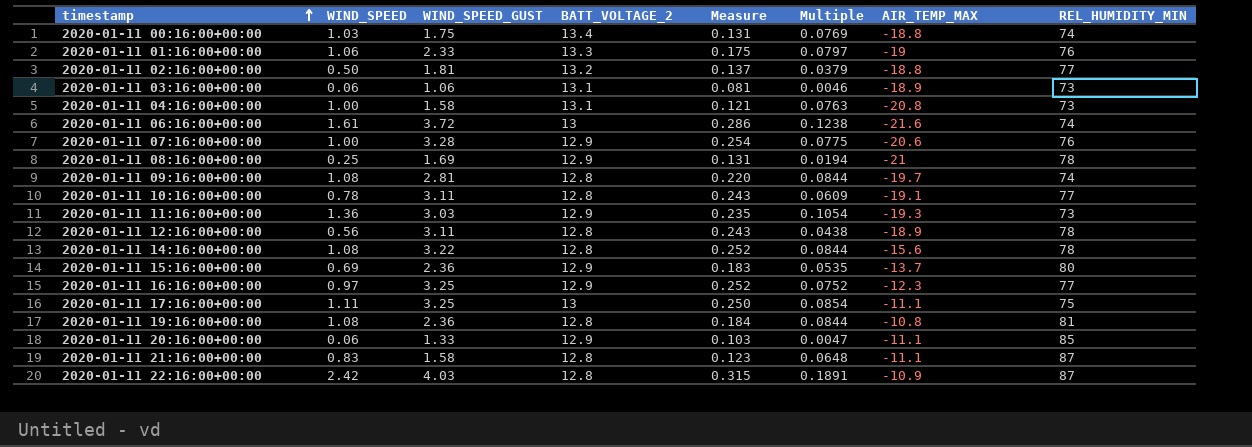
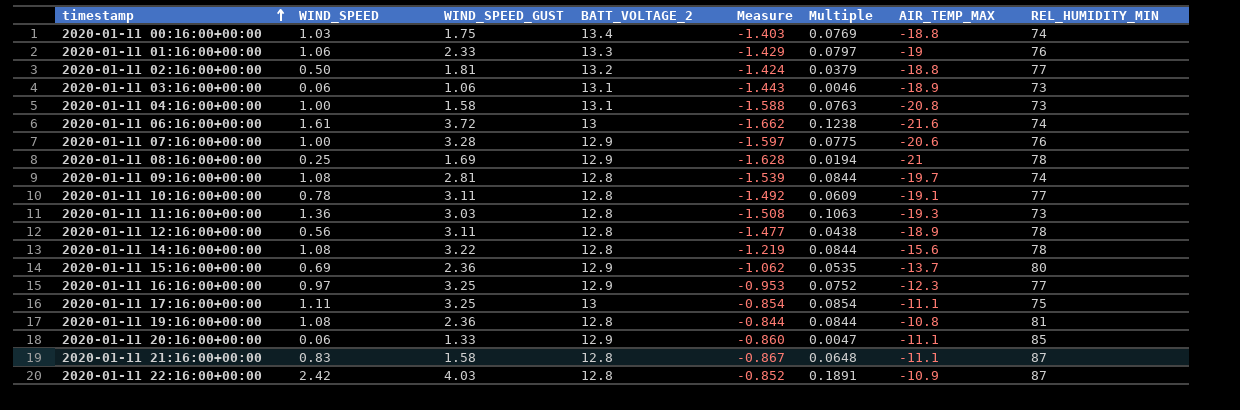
column Measure | formula: [WIND_SPEED_GUST] / [BATT_VOLTAGE_2] -> [AIR_TEMP_MAX] / [BATT_VOLTAGE_2]
2020-01-11 11:16:00+00:00 | BATT_VOLTAGE_2: 12.9 -> 12.8
2020-01-11 11:16:00+00:00 | Multiple: 0.1054 -> 0.1063

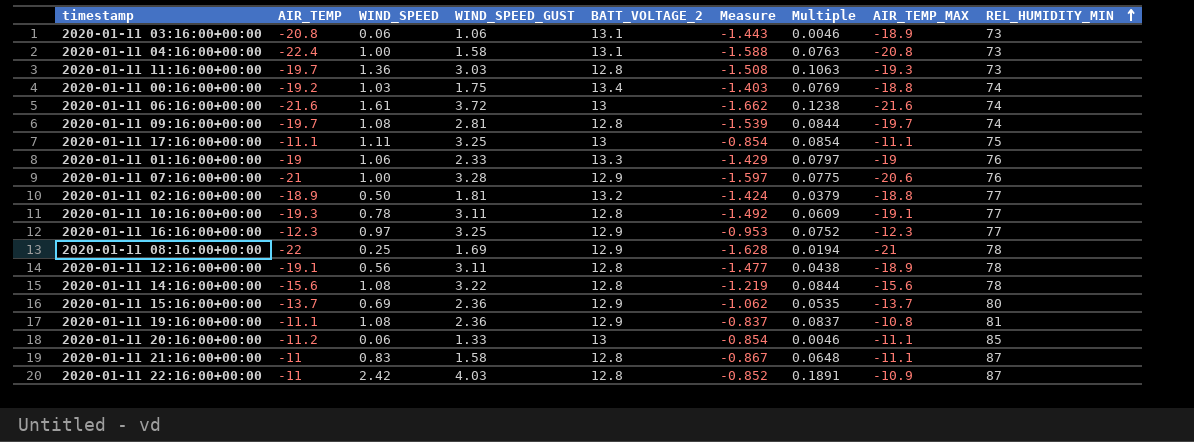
row order: timestamp ascending -> REL_HUMIDITY_MIN ascending
column AIR_TEMP | position: none -> 2
2020-01-11 19:16:00+00:00 | BATT_VOLTAGE_2: 12.8 -> 12.9
2020-01-11 19:16:00+00:00 | Measure: -0.844 -> -0.837
2020-01-11 19:16:00+00:00 | Multiple: 0.0844 -> 0.0837
2020-01-11 20:16:00+00:00 | BATT_VOLTAGE_2: 12.9 -> 13
2020-01-11 20:16:00+00:00 | Measure: -0.860 -> -0.854
2020-01-11 20:16:00+00:00 | Multiple: 0.0047 -> 0.0046

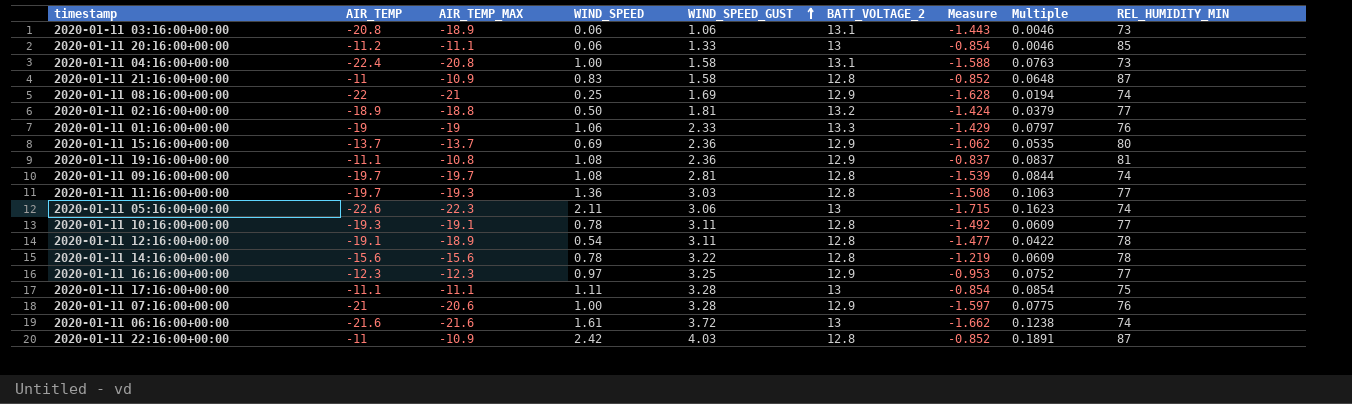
row order: REL_HUMIDITY_MIN ascending -> WIND_SPEED_GUST ascending
column AIR_TEMP_MAX | position: 8 -> 3
row 2020-01-11 00:16:00+00:00: -19.2 | 1.03 | 1.75 | 13.4 | -1.403 | 0.0769 | -18.8 | 74 -> none
2020-01-11 21:16:00+00:00 | AIR_TEMP_MAX: -11.1 -> -10.9
2020-01-11 21:16:00+00:00 | Measure: -0.867 -> -0.852
2020-01-11 08:16:00+00:00 | REL_HUMIDITY_MIN: 78 -> 74
2020-01-11 11:16:00+00:00 | REL_HUMIDITY_MIN: 73 -> 77
row 2020-01-11 05:16:00+00:00: none -> -22.6 | -22.3 | 2.11 | 3.06 | 13 | -1.715 | 0.1623 | 74
2020-01-11 12:16:00+00:00 | WIND_SPEED: 0.56 -> 0.54
2020-01-11 12:16:00+00:00 | Multiple: 0.0438 -> 0.0422
2020-01-11 14:16:00+00:00 | WIND_SPEED: 1.08 -> 0.78
2020-01-11 14:16:00+00:00 | Multiple: 0.0844 -> 0.0609
2020-01-11 17:16:00+00:00 | WIND_SPEED_GUST: 3.25 -> 3.28

